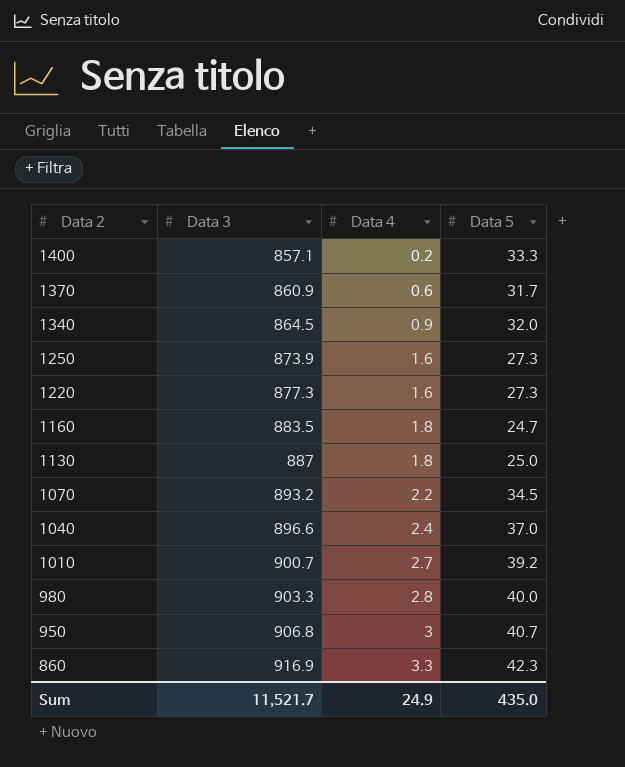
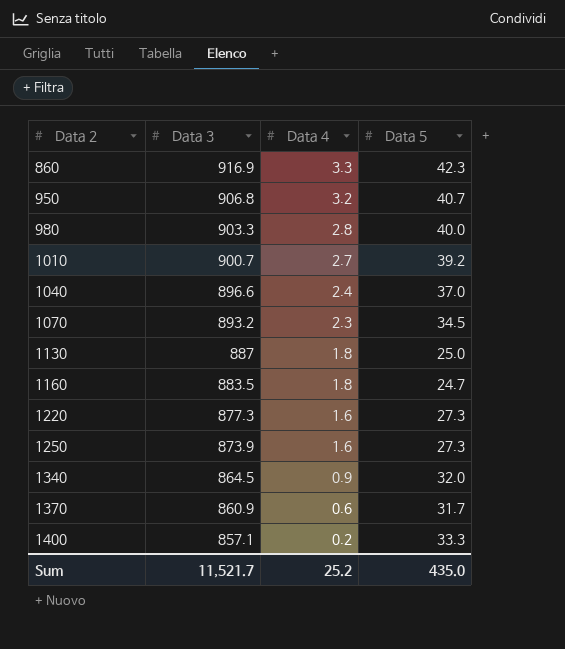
row order: Data 2 descending -> Data 2 ascending
950 | Data 4: 3 -> 3.2
1070 | Data 4: 2.2 -> 2.3
Sum | Data 4: 24.9 -> 25.2

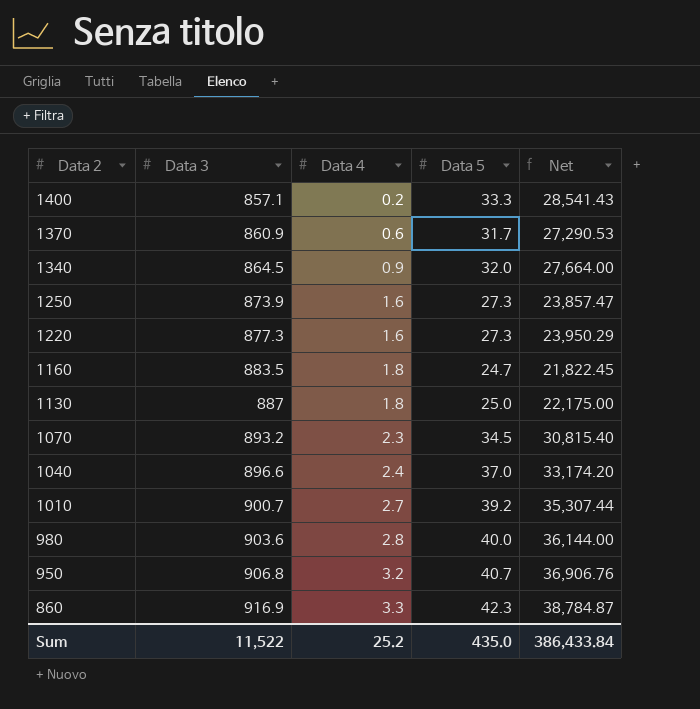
row order: Data 2 ascending -> Data 2 descending
column Net | formula: none -> [Data 3] * [Data 5]
980 | Data 3: 903.3 -> 903.6
Sum | Data 3: 11,521.7 -> 11,522

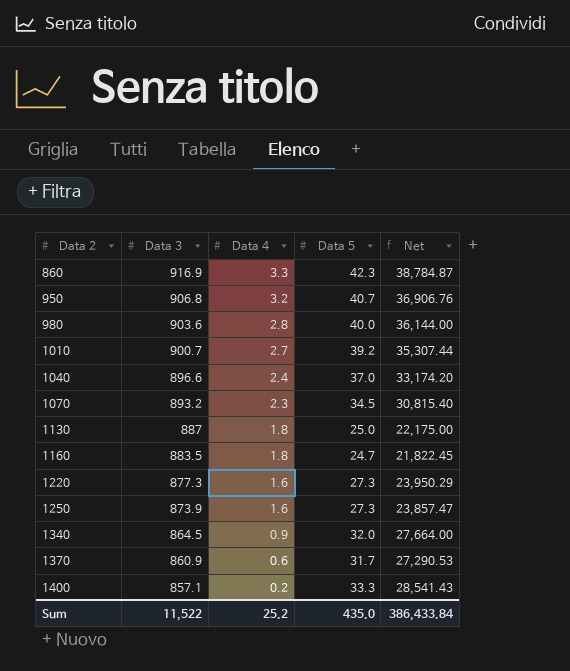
row order: Data 2 descending -> Data 2 ascending

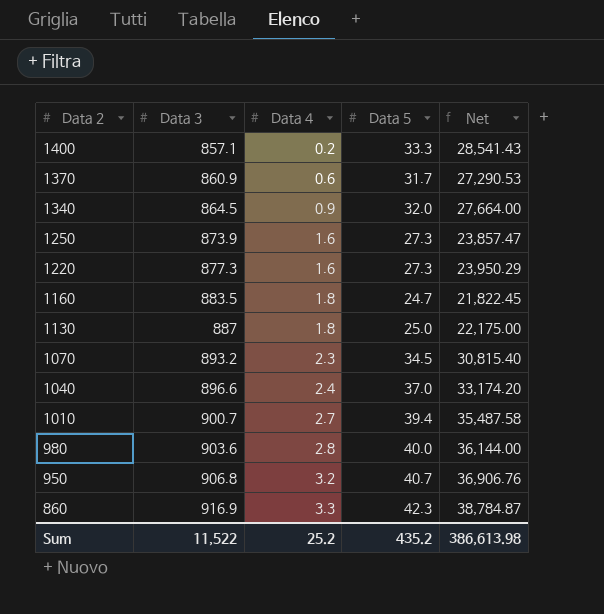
row order: Data 2 ascending -> Data 2 descending
1010 | Data 5: 39.2 -> 39.4
1010 | Net: 35,307.44 -> 35,487.58
Sum | Data 5: 435.0 -> 435.2
Sum | Net: 386,433.84 -> 386,613.98

